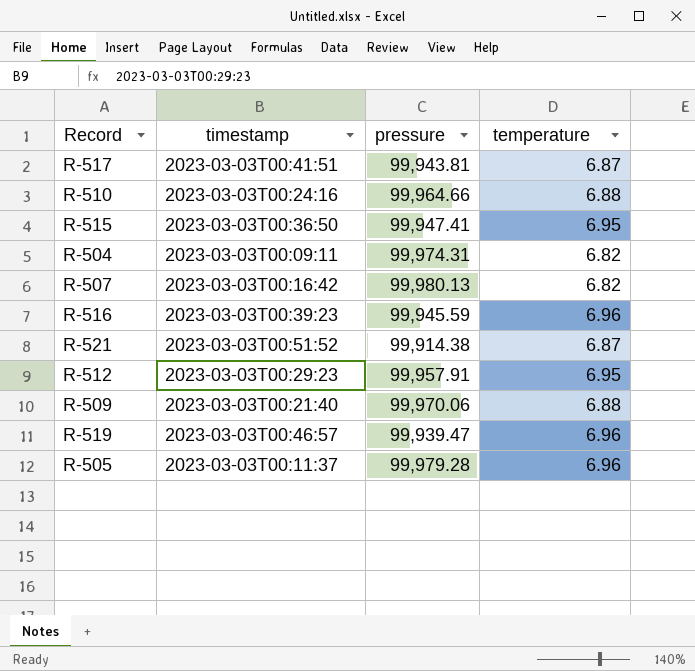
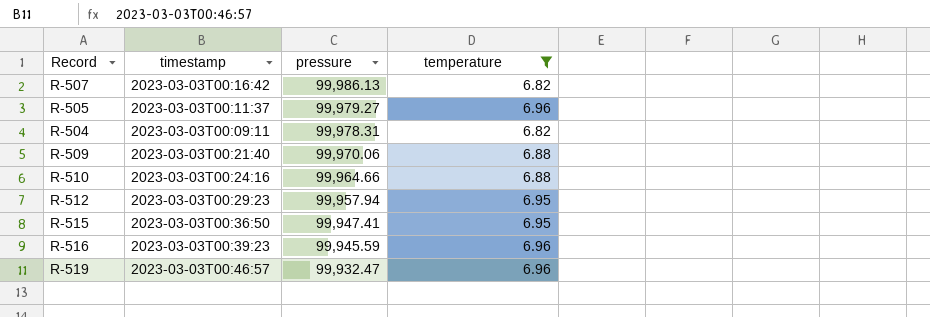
filter: none -> temperature != 6.87
row order: none -> pressure descending
R-507 | pressure: 99,980.13 -> 99,986.13
R-505 | pressure: 99,979.28 -> 99,979.27
R-504 | pressure: 99,974.31 -> 99,978.31
R-512 | pressure: 99,957.91 -> 99,957.94
R-519 | pressure: 99,939.47 -> 99,932.47

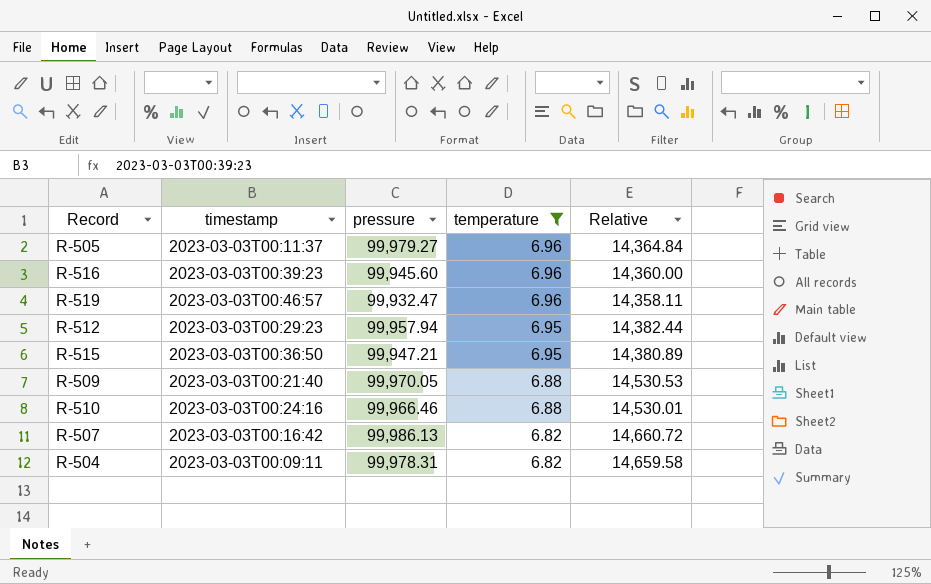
row order: pressure descending -> temperature descending
column Relative | formula: none -> [pressure] / [temperature]
R-516 | pressure: 99,945.59 -> 99,945.60
R-515 | pressure: 99,947.41 -> 99,947.21
R-509 | pressure: 99,970.06 -> 99,970.05
R-510 | pressure: 99,964.66 -> 99,966.46

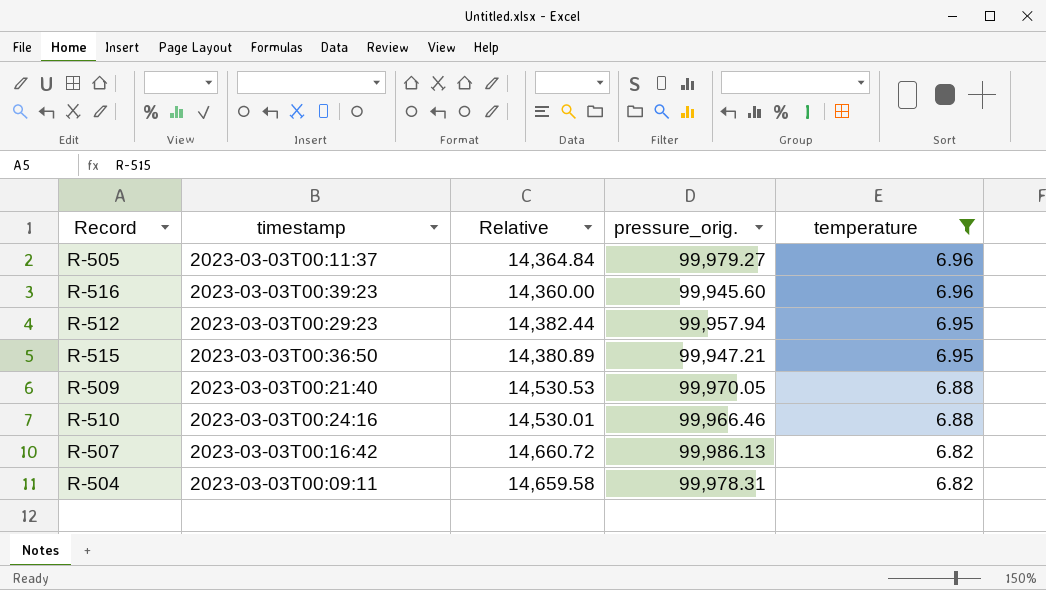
column Relative | position: 5 -> 3
column name: pressure -> pressure_orig.
row R-519: 2023-03-03T00:46:57 | 99,932.47 | 6.96 | 14,358.11 -> none

